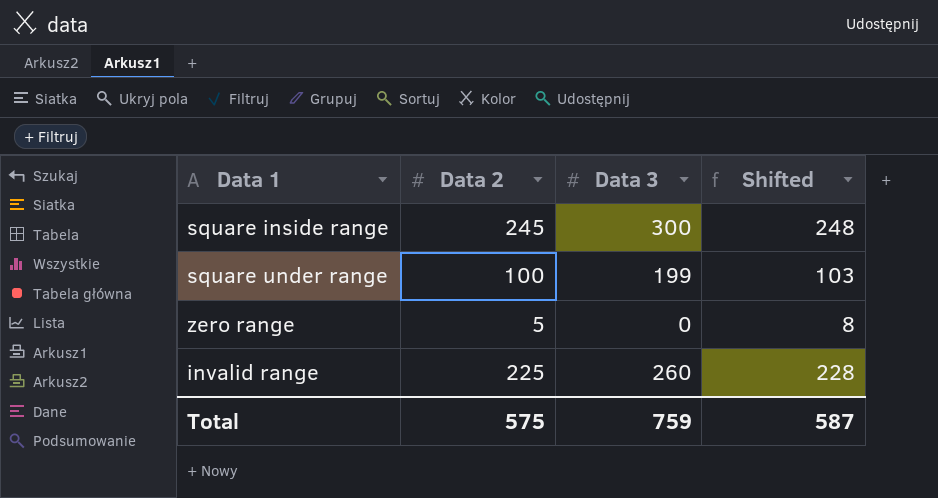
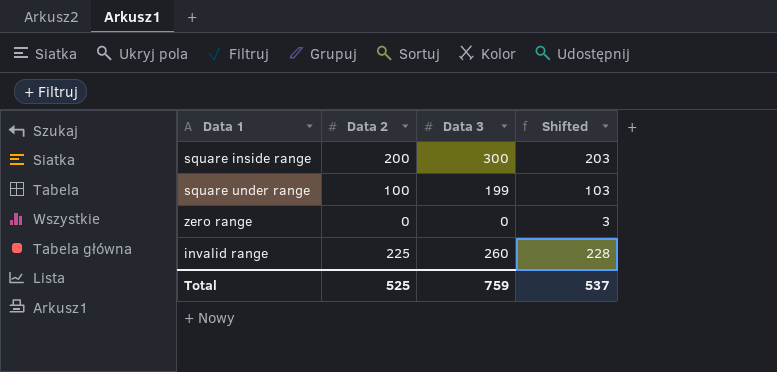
square inside range | Data 2: 245 -> 200
square inside range | Shifted: 248 -> 203
zero range | Data 2: 5 -> 0
zero range | Shifted: 8 -> 3
Total | Data 2: 575 -> 525
Total | Shifted: 587 -> 537

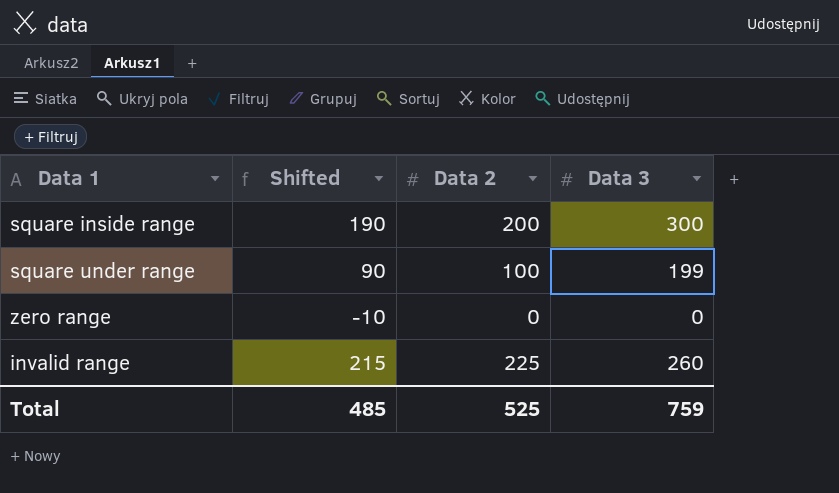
column Shifted | formula: [Data 2] + 3 -> [Data 2] - 10
column Shifted | position: 4 -> 2
Total | Shifted: 537 -> 485

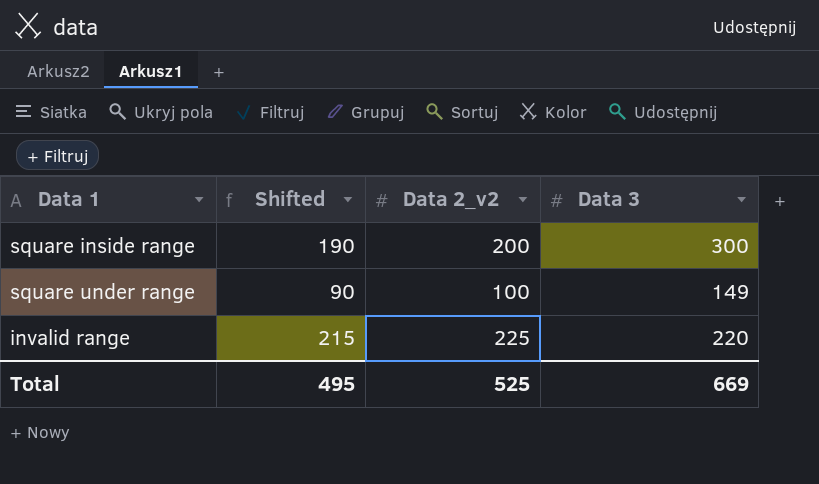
column name: Data 2 -> Data 2_v2
row zero range: -10 | 0 | 0 -> none
square under range | Data 3: 199 -> 149
invalid range | Data 3: 260 -> 220
Total | Shifted: 485 -> 495
Total | Data 3: 759 -> 669

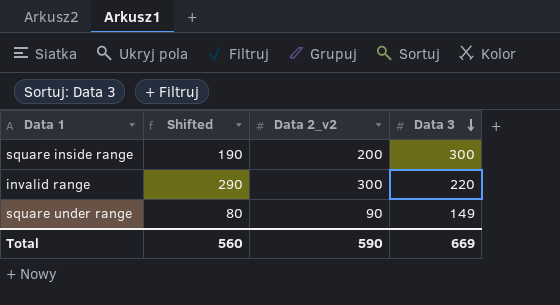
row order: none -> Data 3 descending
invalid range | Shifted: 215 -> 290
invalid range | Data 2_v2: 225 -> 300
square under range | Shifted: 90 -> 80
square under range | Data 2_v2: 100 -> 90
Total | Shifted: 495 -> 560
Total | Data 2_v2: 525 -> 590

